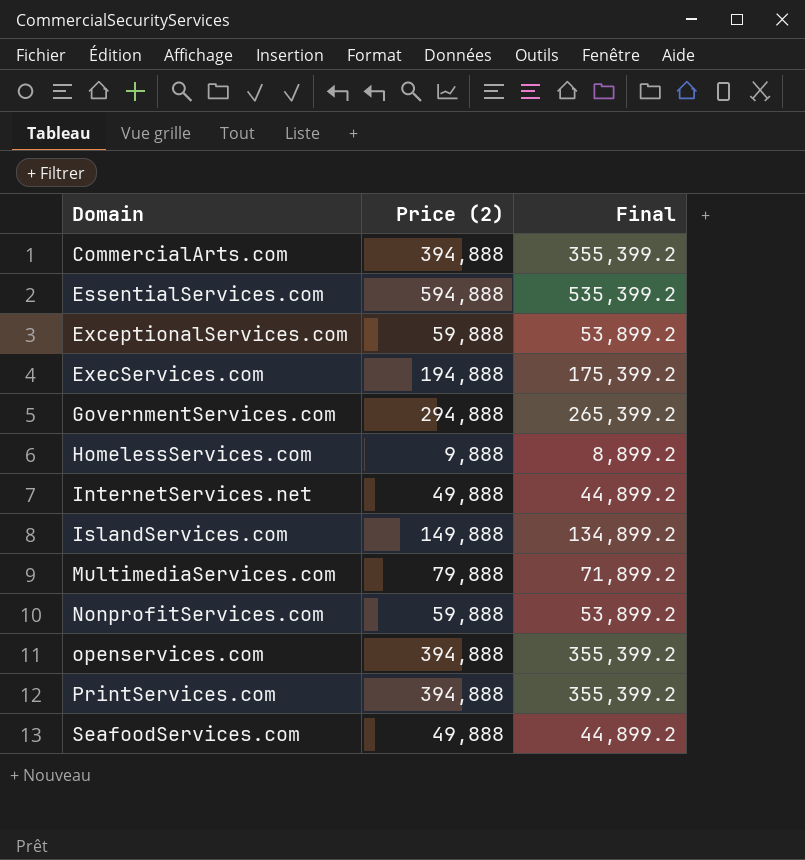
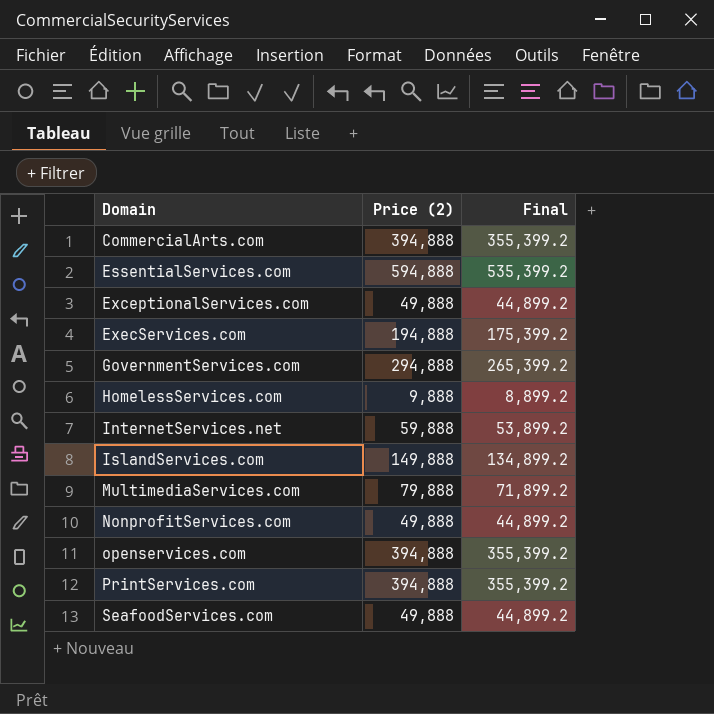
ExceptionalServices.com | Price (2): 59,888 -> 49,888
ExceptionalServices.com | Final: 53,899.2 -> 44,899.2
InternetServices.net | Price (2): 49,888 -> 59,888
InternetServices.net | Final: 44,899.2 -> 53,899.2
NonprofitServices.com | Price (2): 59,888 -> 49,888
NonprofitServices.com | Final: 53,899.2 -> 44,899.2

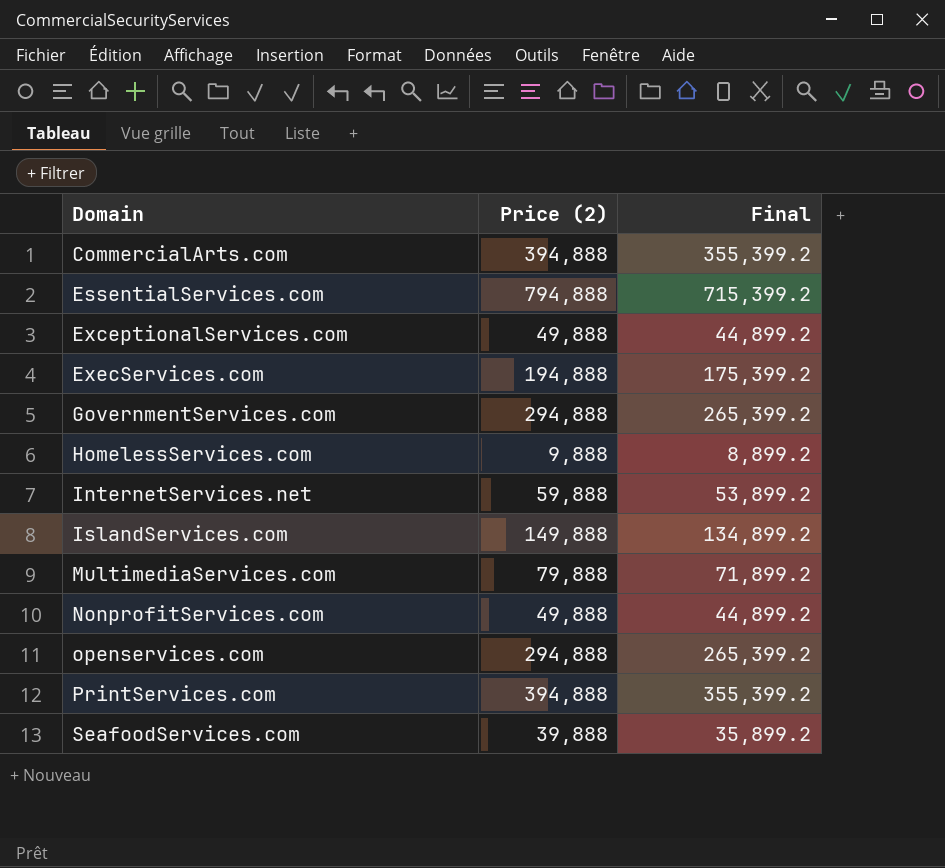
EssentialServices.com | Price (2): 594,888 -> 794,888
EssentialServices.com | Final: 535,399.2 -> 715,399.2
openservices.com | Price (2): 394,888 -> 294,888
openservices.com | Final: 355,399.2 -> 265,399.2
SeafoodServices.com | Price (2): 49,888 -> 39,888
SeafoodServices.com | Final: 44,899.2 -> 35,899.2

